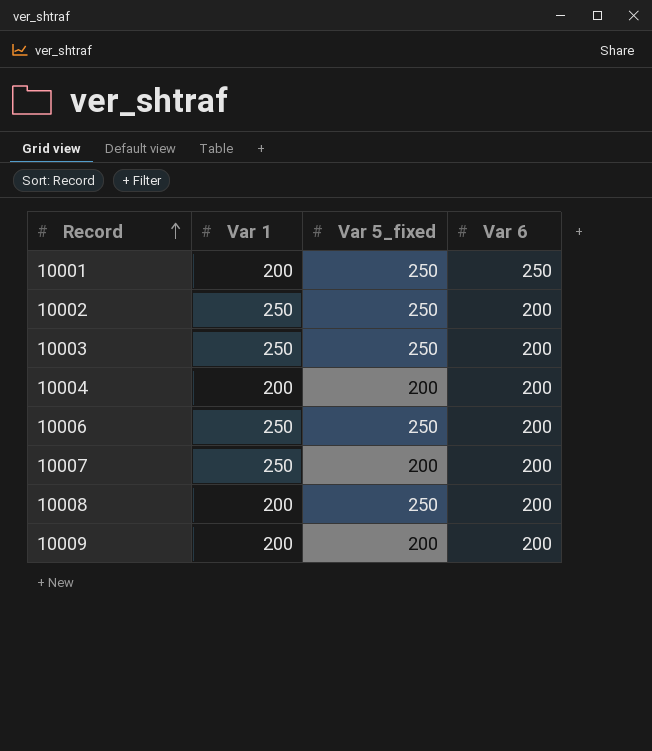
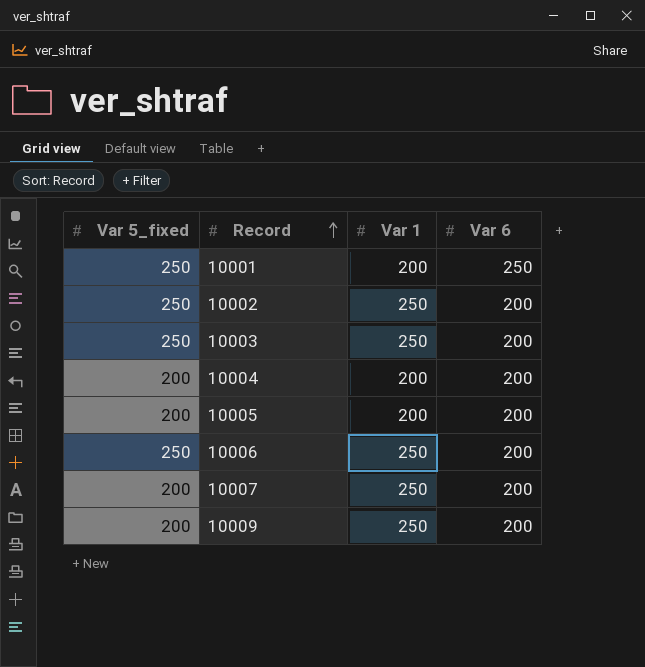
column Var 5_fixed | position: 3 -> 1
row 10008: 200 | 250 | 200 -> none
row 10005: none -> 200 | 200 | 200
10009 | Var 1: 200 -> 250

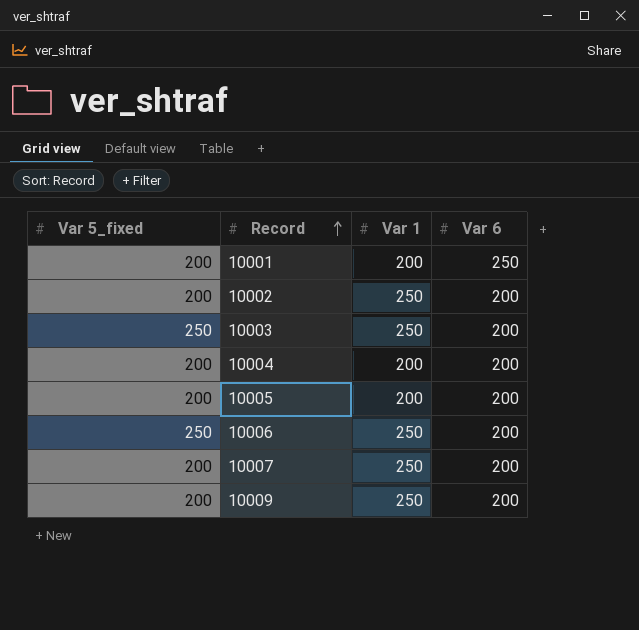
10001 | Var 5_fixed: 250 -> 200
10002 | Var 5_fixed: 250 -> 200

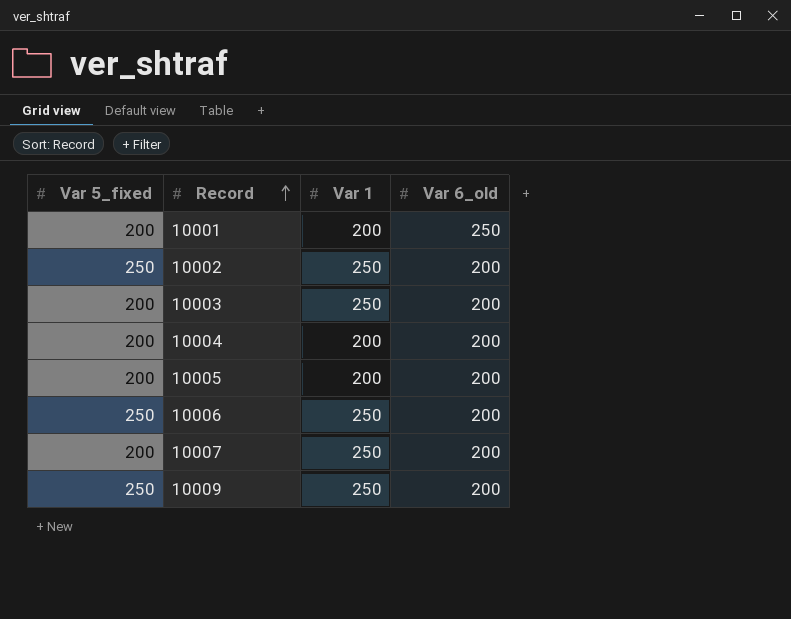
column name: Var 6 -> Var 6_old
10002 | Var 5_fixed: 200 -> 250
10003 | Var 5_fixed: 250 -> 200
10009 | Var 5_fixed: 200 -> 250

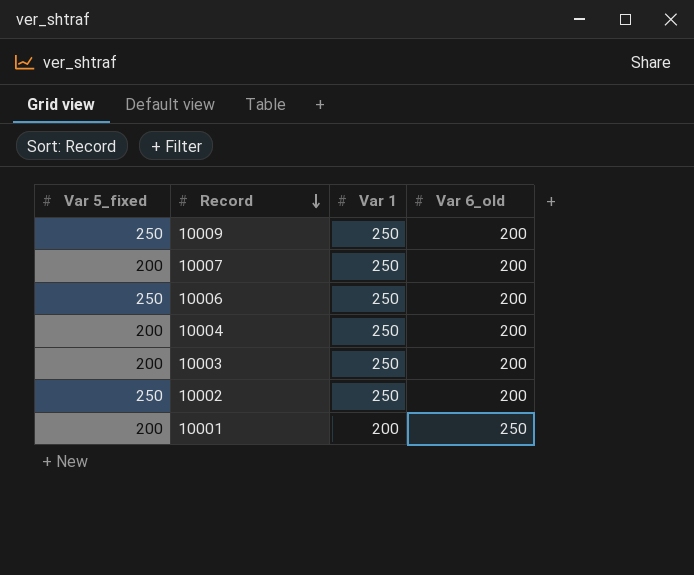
row order: Record ascending -> Record descending
row 10005: 200 | 200 | 200 -> none
10004 | Var 1: 200 -> 250

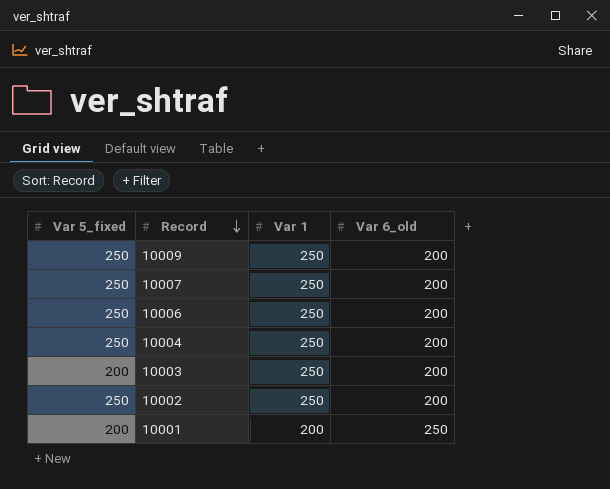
10007 | Var 5_fixed: 200 -> 250
10004 | Var 5_fixed: 200 -> 250

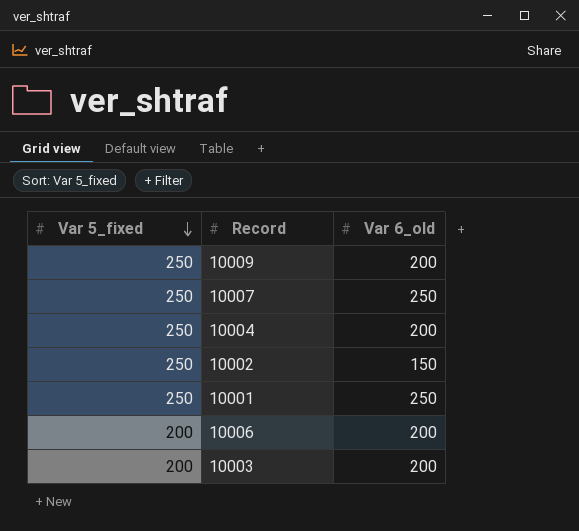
row order: Record descending -> Var 5_fixed descending
column Var 1 | position: 3 -> none
10007 | Var 6_old: 200 -> 250
10002 | Var 6_old: 200 -> 150
10001 | Var 5_fixed: 200 -> 250
10006 | Var 5_fixed: 250 -> 200

